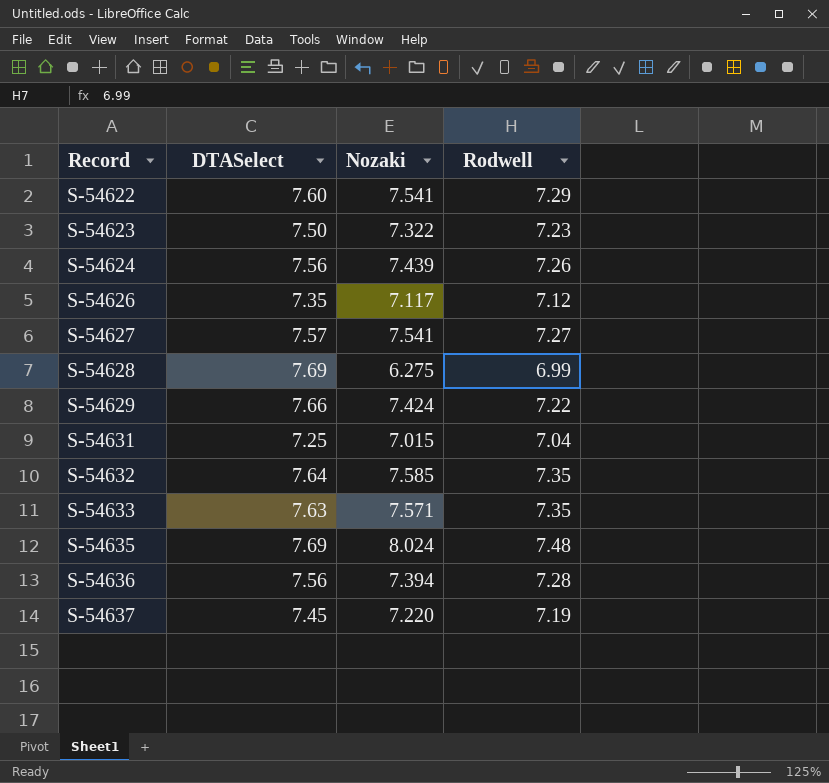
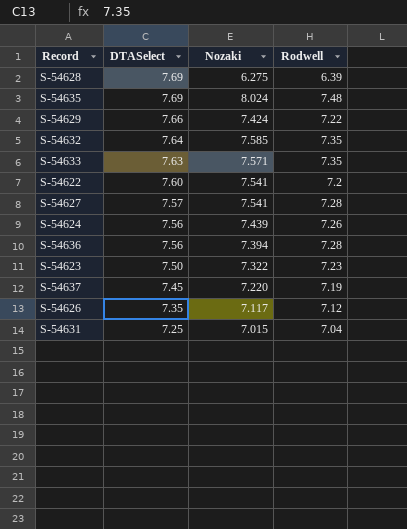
row order: Record ascending -> DTASelect descending
S-54628 | Rodwell: 6.99 -> 6.39
S-54622 | Rodwell: 7.29 -> 7.2
S-54627 | Rodwell: 7.27 -> 7.28

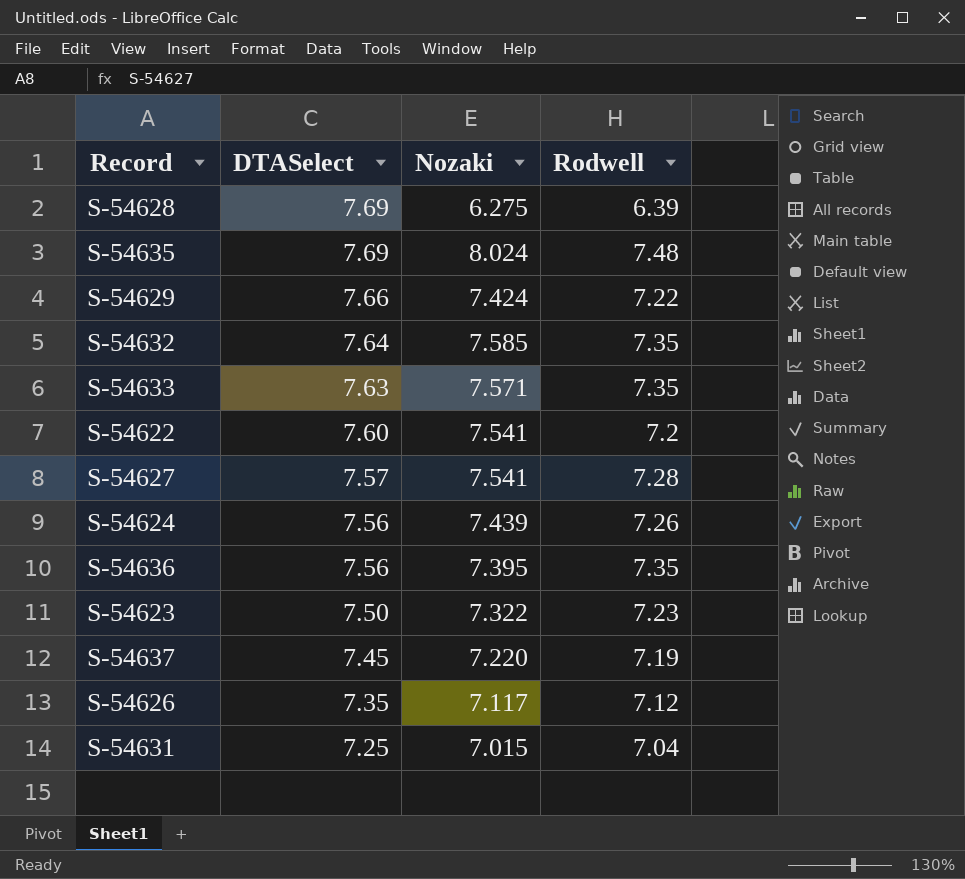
S-54636 | Nozaki: 7.394 -> 7.395
S-54636 | Rodwell: 7.28 -> 7.35

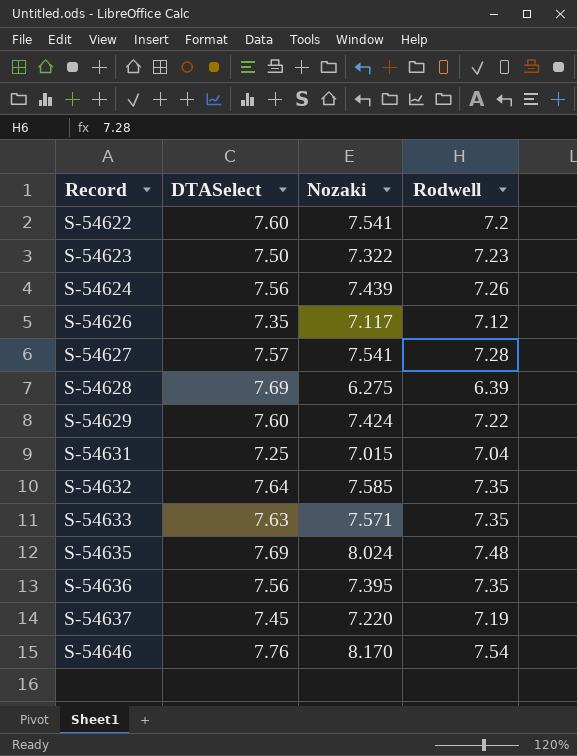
row order: DTASelect descending -> Record ascending
S-54629 | DTASelect: 7.66 -> 7.60
row S-54646: none -> 7.76 | 8.170 | 7.54

